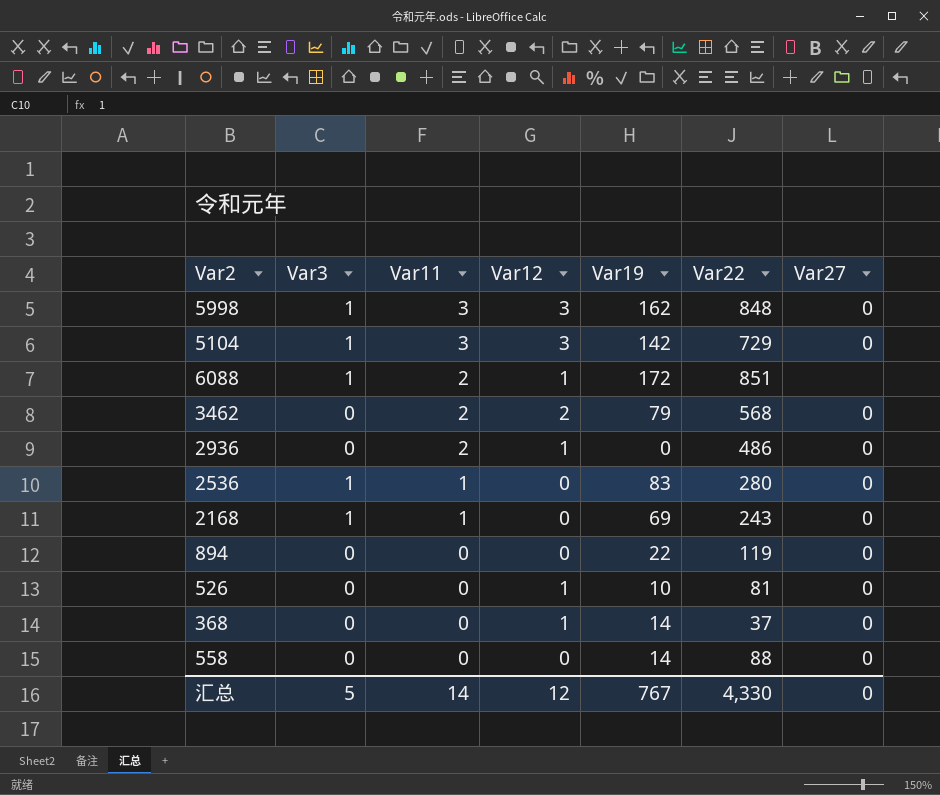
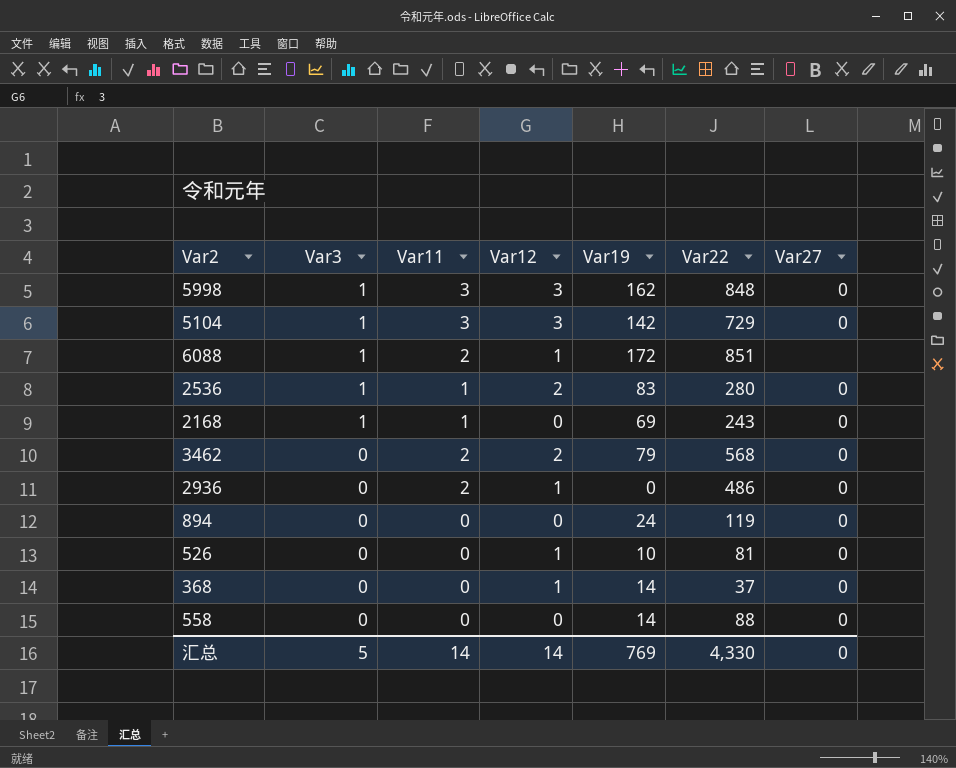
row order: Var11 descending -> Var3 descending
2536 | Var12: 0 -> 2
894 | Var19: 22 -> 24
汇总 | Var12: 12 -> 14
汇总 | Var19: 767 -> 769

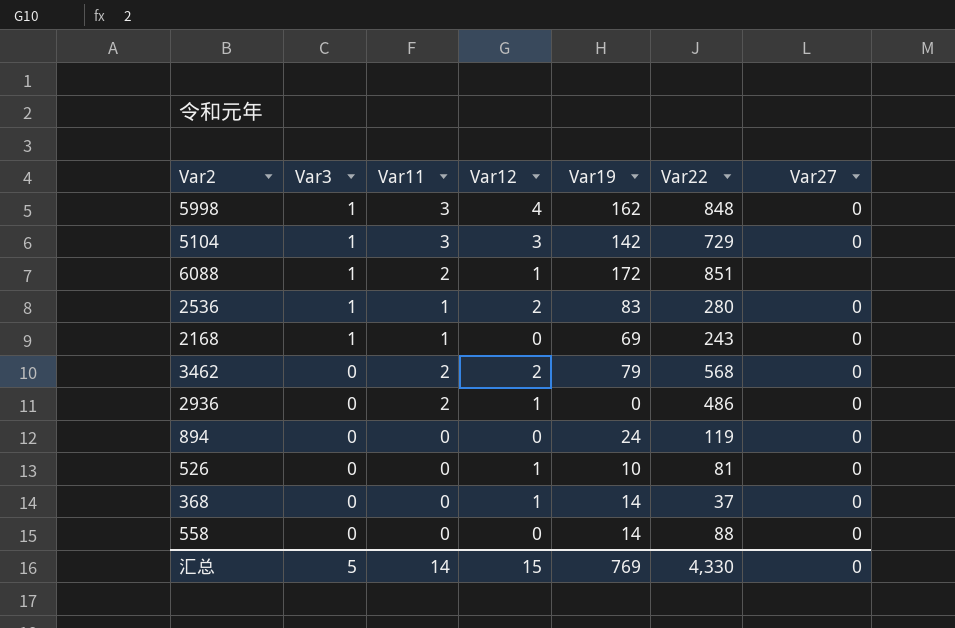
5998 | Var12: 3 -> 4
汇总 | Var12: 14 -> 15

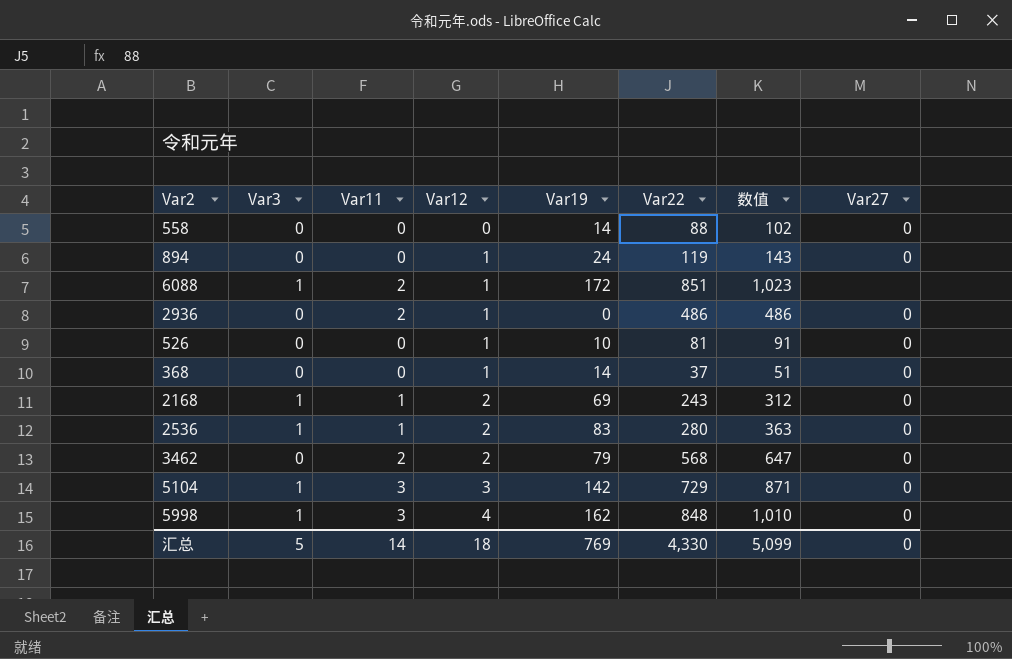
row order: Var3 descending -> Var12 ascending
column 数值 | formula: none -> [Var19] + [Var22]
894 | Var12: 0 -> 1
2168 | Var12: 0 -> 2
汇总 | Var12: 15 -> 18

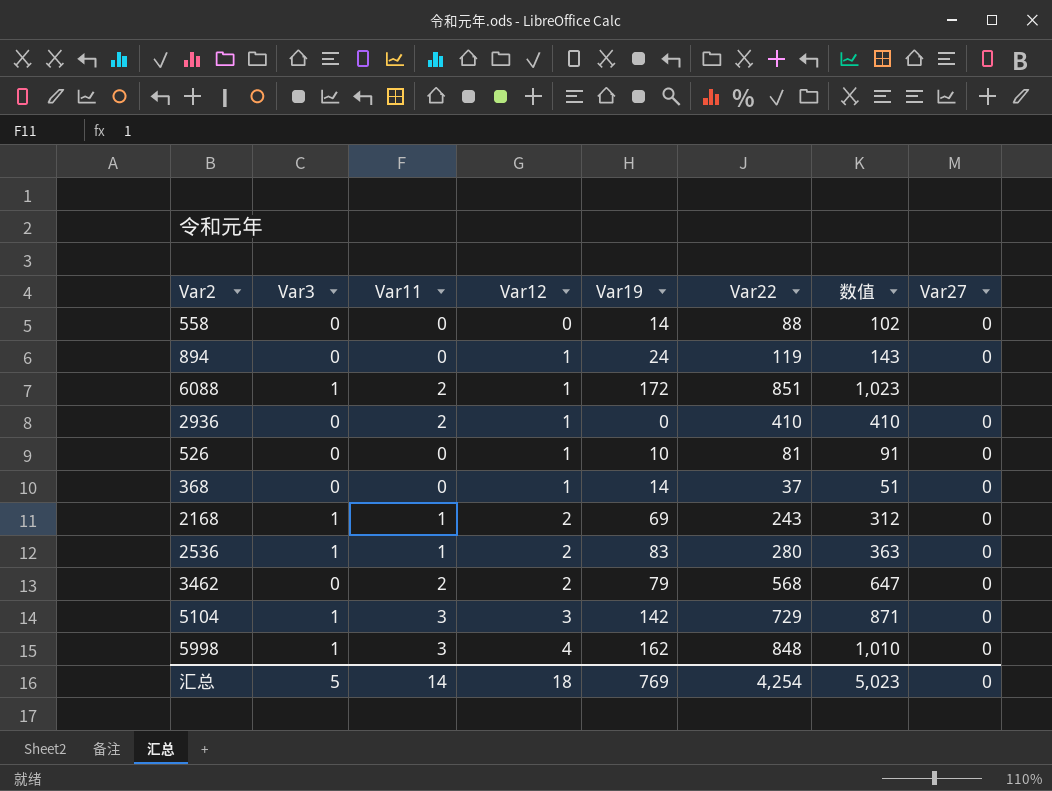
2936 | Var22: 486 -> 410
2936 | 数值: 486 -> 410
汇总 | Var22: 4,330 -> 4,254
汇总 | 数值: 5,099 -> 5,023

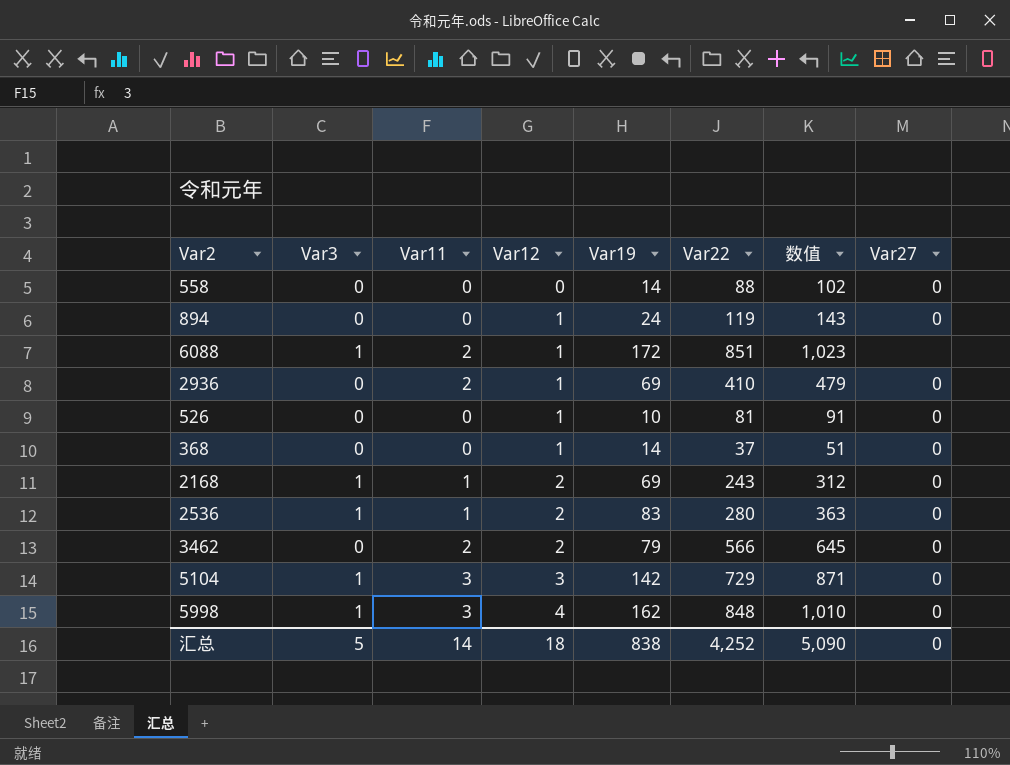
2936 | Var19: 0 -> 69
2936 | 数值: 410 -> 479
3462 | Var22: 568 -> 566
3462 | 数值: 647 -> 645
汇总 | Var19: 769 -> 838
汇总 | Var22: 4,254 -> 4,252
汇总 | 数值: 5,023 -> 5,090

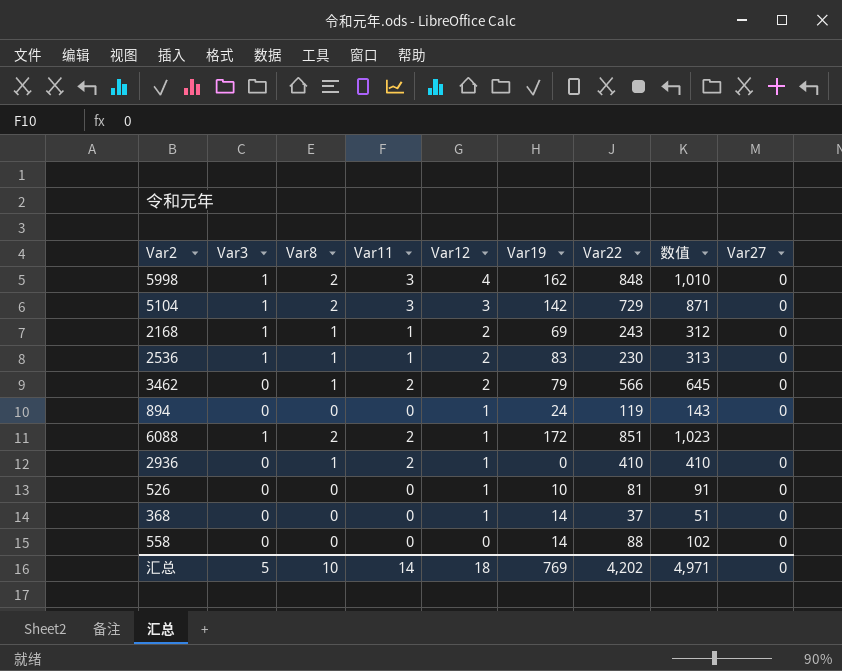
row order: Var12 ascending -> Var12 descending
column Var8 | position: none -> 3
2536 | Var22: 280 -> 230
2536 | 数值: 363 -> 313
2936 | Var19: 69 -> 0
2936 | 数值: 479 -> 410
汇总 | Var19: 838 -> 769
汇总 | Var22: 4,252 -> 4,202
汇总 | 数值: 5,090 -> 4,971

